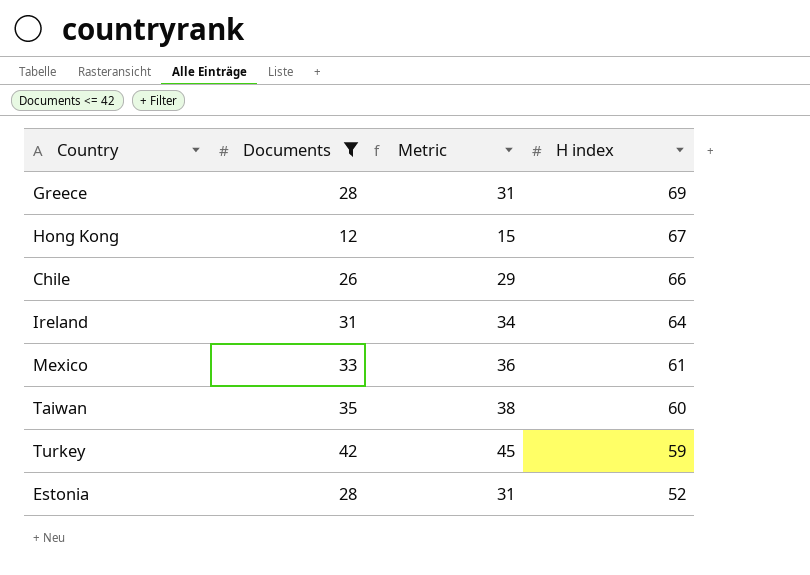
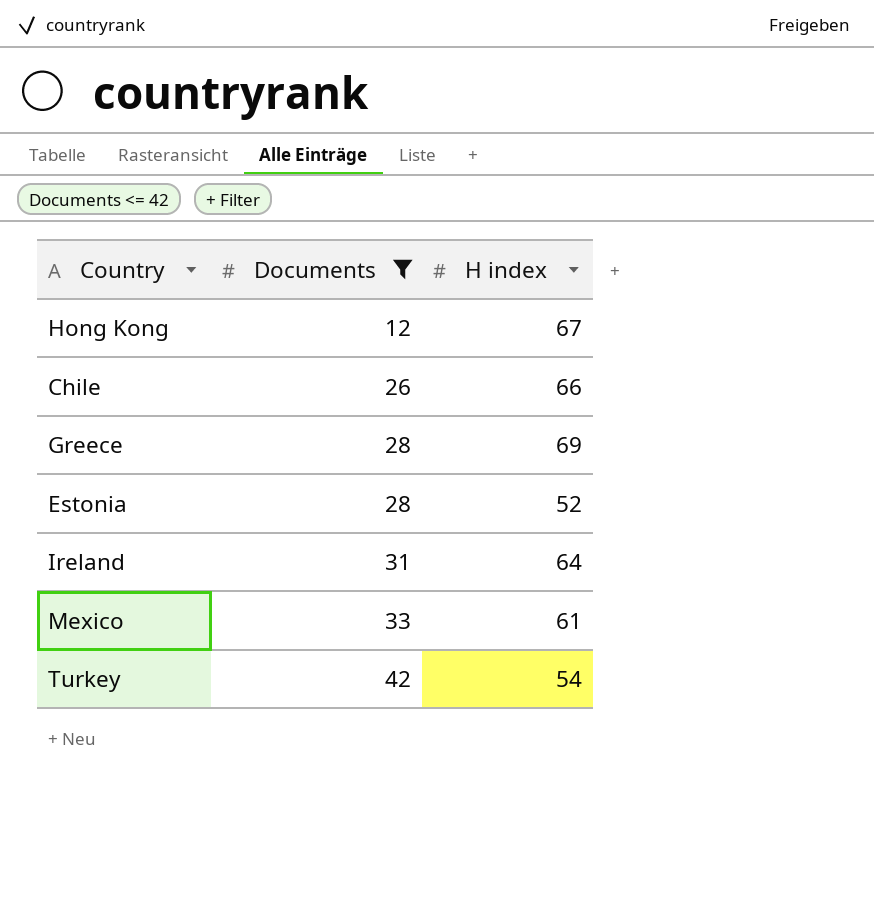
row order: H index descending -> Documents ascending
column Metric | formula: [Documents] + 3 -> none
row Taiwan: 35 | 38 | 60 -> none
Turkey | H index: 59 -> 54

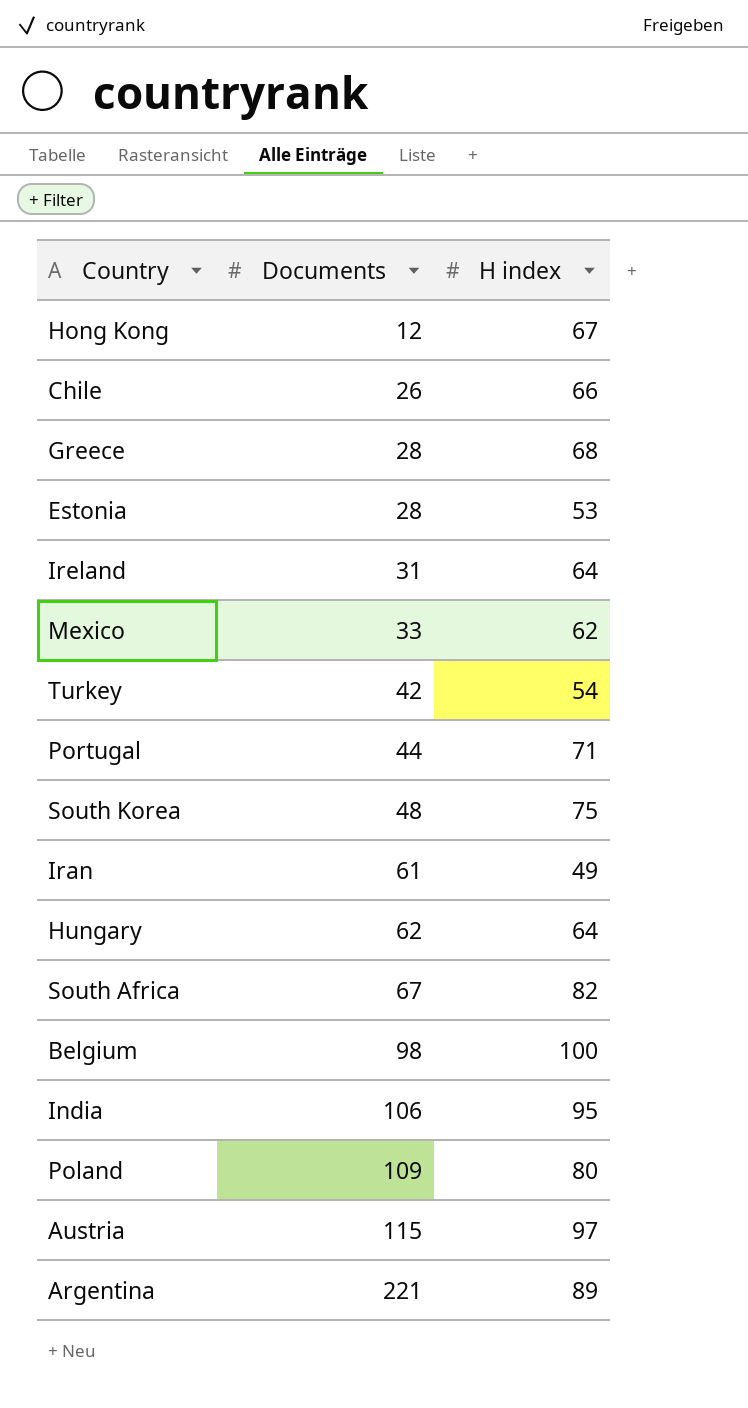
filter: Documents <= 42 -> none
Greece | H index: 69 -> 68
Estonia | H index: 52 -> 53
Mexico | H index: 61 -> 62

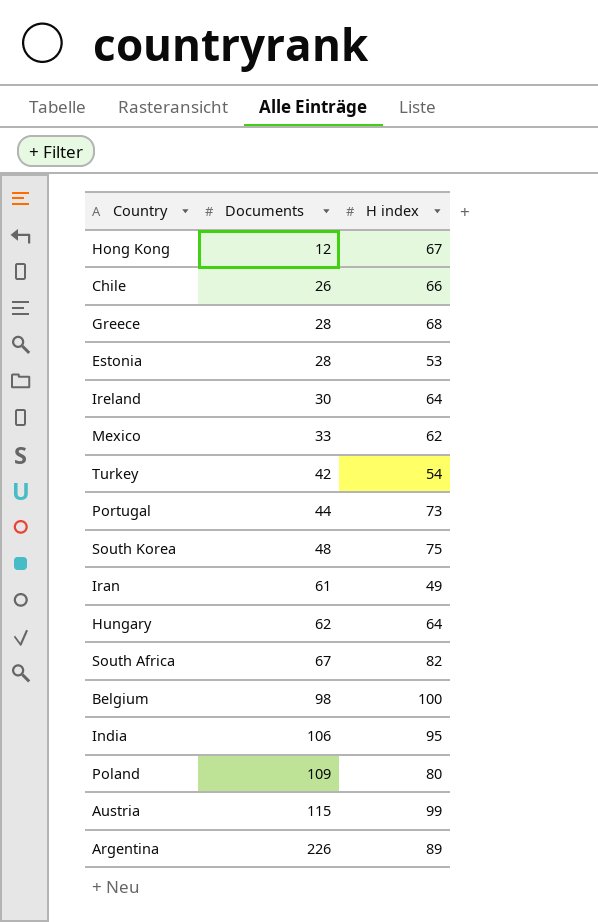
Ireland | Documents: 31 -> 30
Portugal | H index: 71 -> 73
Austria | H index: 97 -> 99
Argentina | Documents: 221 -> 226

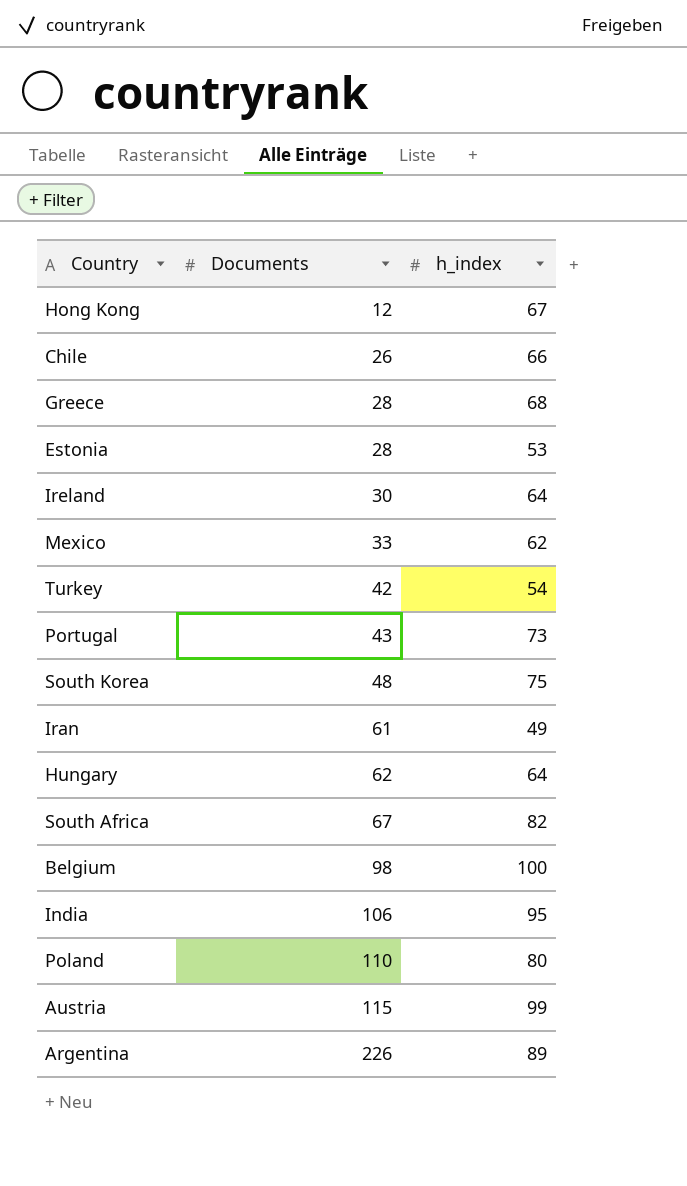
column name: H index -> h_index
Portugal | Documents: 44 -> 43
Poland | Documents: 109 -> 110

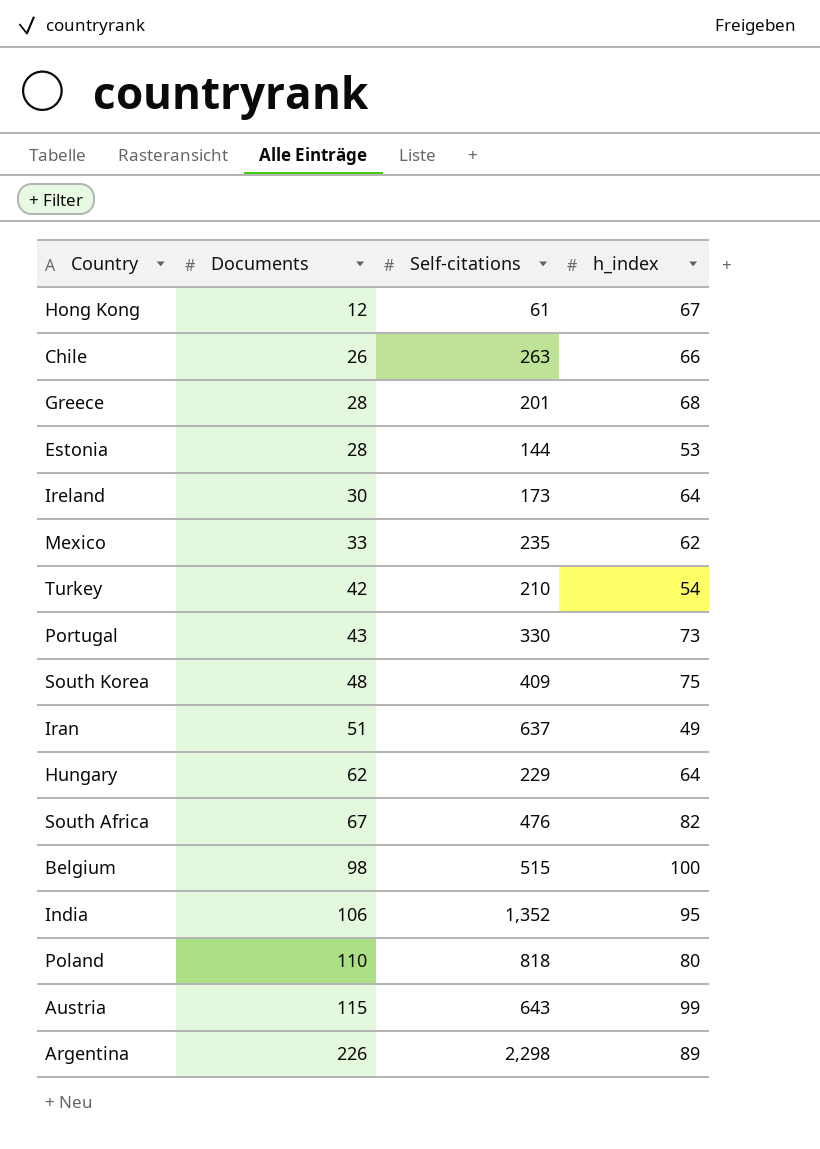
column Self-citations | position: none -> 3
Iran | Documents: 61 -> 51

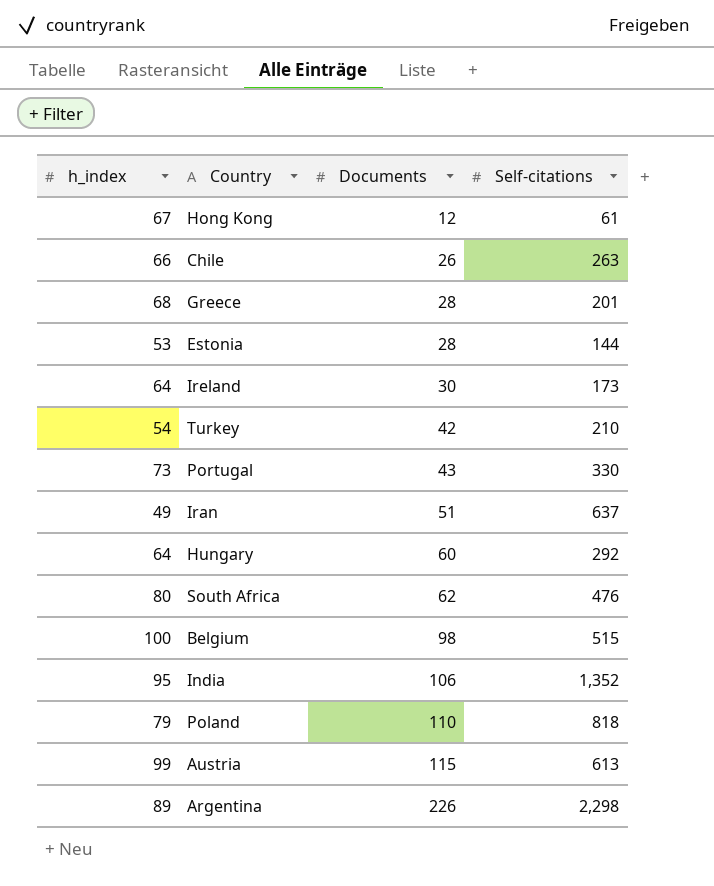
column h_index | position: 4 -> 1
row Mexico: 33 | 235 | 62 -> none
row South Korea: 48 | 409 | 75 -> none
Hungary | Documents: 62 -> 60
Hungary | Self-citations: 229 -> 292
South Africa | h_index: 82 -> 80
South Africa | Documents: 67 -> 62
Poland | h_index: 80 -> 79
Austria | Self-citations: 643 -> 613

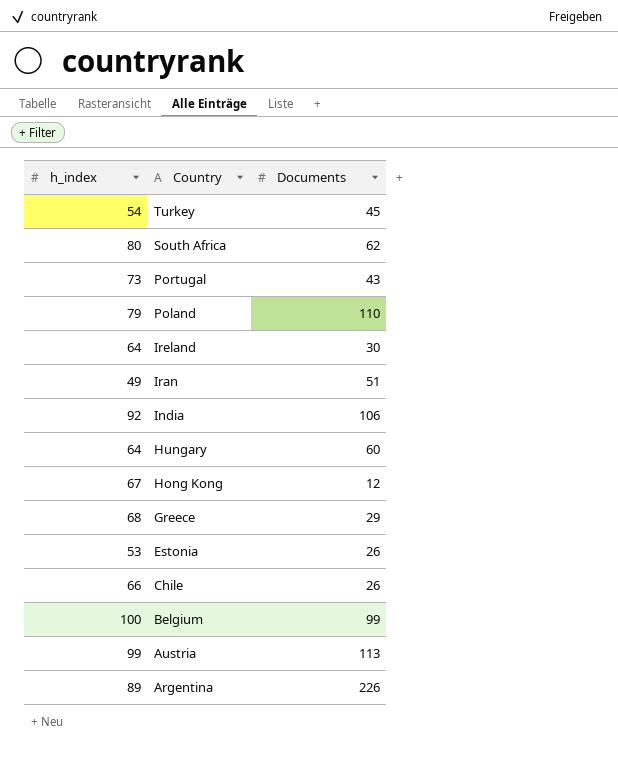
row order: Documents ascending -> Country descending
column Self-citations | position: 4 -> none
Turkey | Documents: 42 -> 45
India | h_index: 95 -> 92
Greece | Documents: 28 -> 29
Estonia | Documents: 28 -> 26
Belgium | Documents: 98 -> 99
Austria | Documents: 115 -> 113

